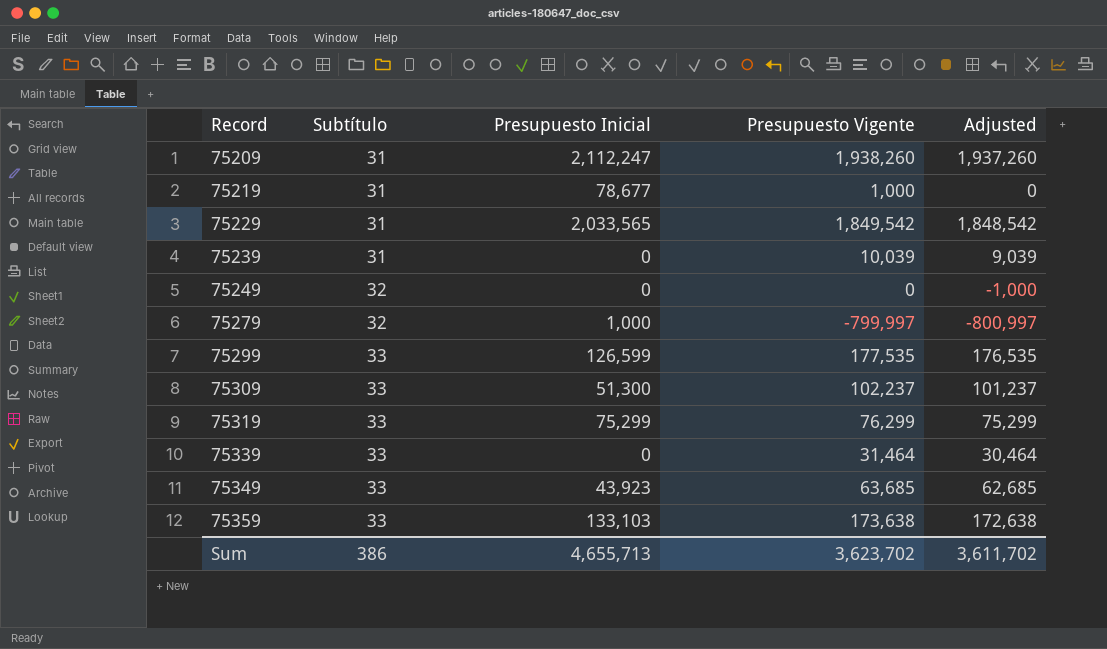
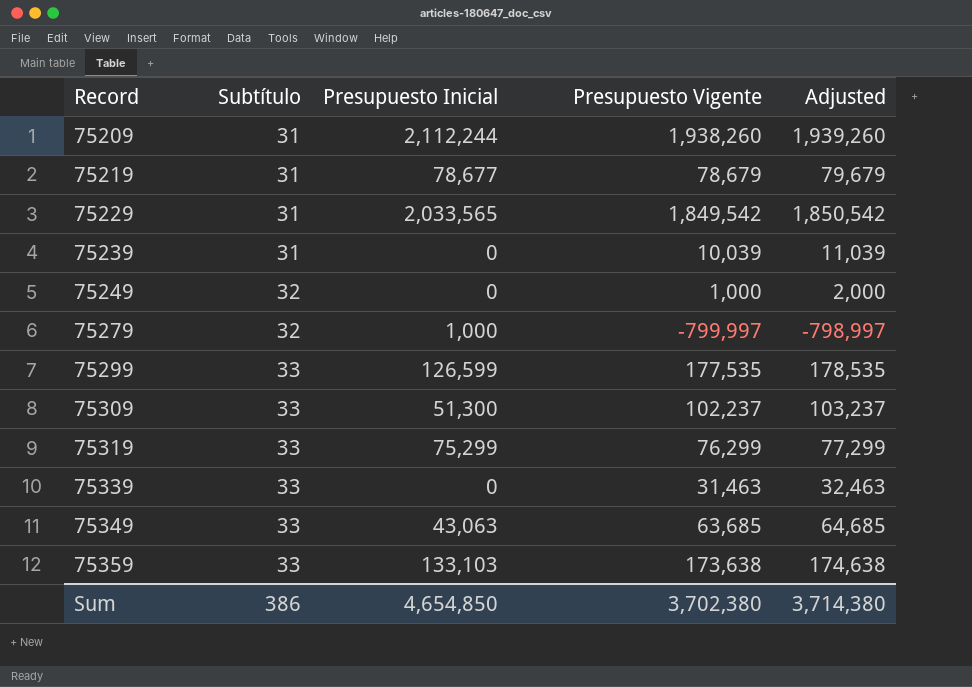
column Adjusted | formula: [Presupuesto Vigente] - 1000 -> [Presupuesto Vigente] + 1000
75209 | Presupuesto Inicial: 2,112,247 -> 2,112,244
75219 | Presupuesto Vigente: 1,000 -> 78,679
75249 | Presupuesto Vigente: 0 -> 1,000
75339 | Presupuesto Vigente: 31,464 -> 31,463
75349 | Presupuesto Inicial: 43,923 -> 43,063
Sum | Presupuesto Inicial: 4,655,713 -> 4,654,850
Sum | Presupuesto Vigente: 3,623,702 -> 3,702,380
Sum | Adjusted: 3,611,702 -> 3,714,380

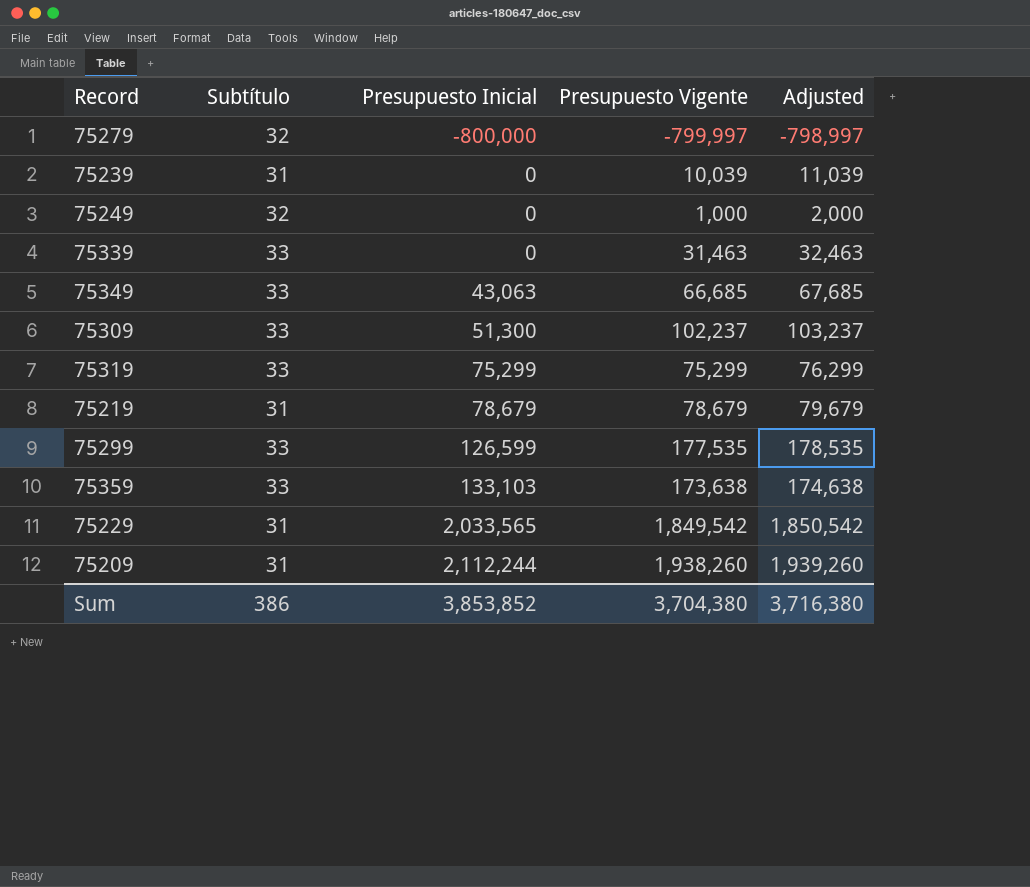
row order: Record ascending -> Presupuesto Inicial ascending
75279 | Presupuesto Inicial: 1,000 -> -800,000
75349 | Presupuesto Vigente: 63,685 -> 66,685
75349 | Adjusted: 64,685 -> 67,685
75319 | Presupuesto Vigente: 76,299 -> 75,299
75319 | Adjusted: 77,299 -> 76,299
75219 | Presupuesto Inicial: 78,677 -> 78,679
Sum | Presupuesto Inicial: 4,654,850 -> 3,853,852
Sum | Presupuesto Vigente: 3,702,380 -> 3,704,380
Sum | Adjusted: 3,714,380 -> 3,716,380

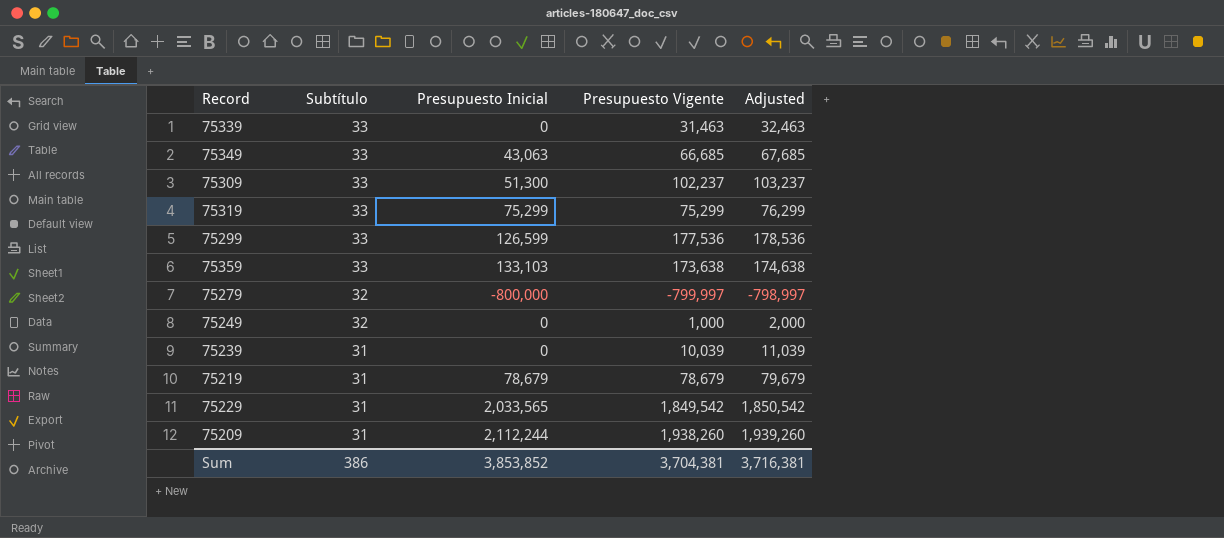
row order: Presupuesto Inicial ascending -> Subtítulo descending
75299 | Presupuesto Vigente: 177,535 -> 177,536
75299 | Adjusted: 178,535 -> 178,536
Sum | Presupuesto Vigente: 3,704,380 -> 3,704,381
Sum | Adjusted: 3,716,380 -> 3,716,381

